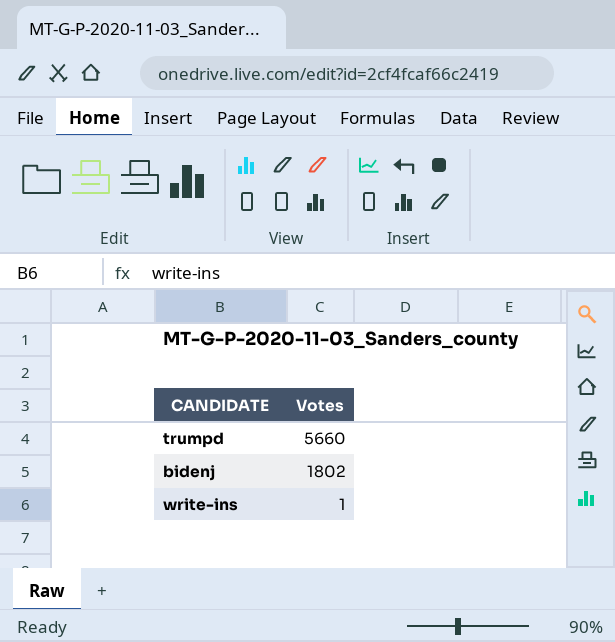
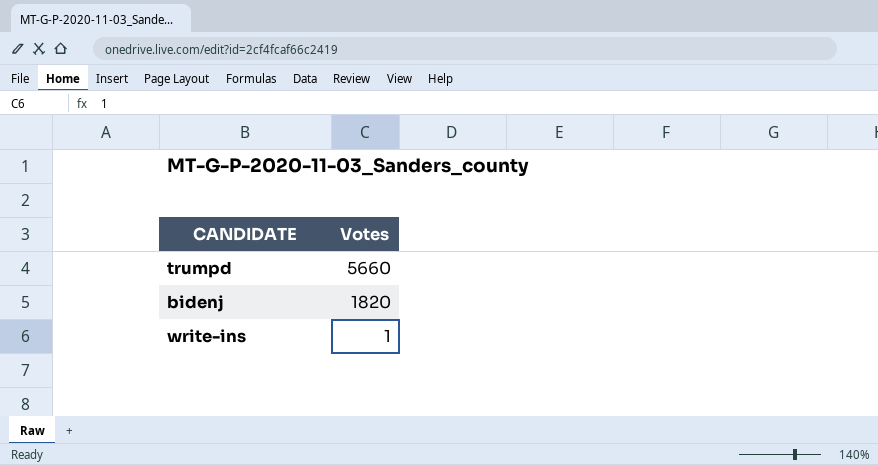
bidenj | Votes: 1802 -> 1820

